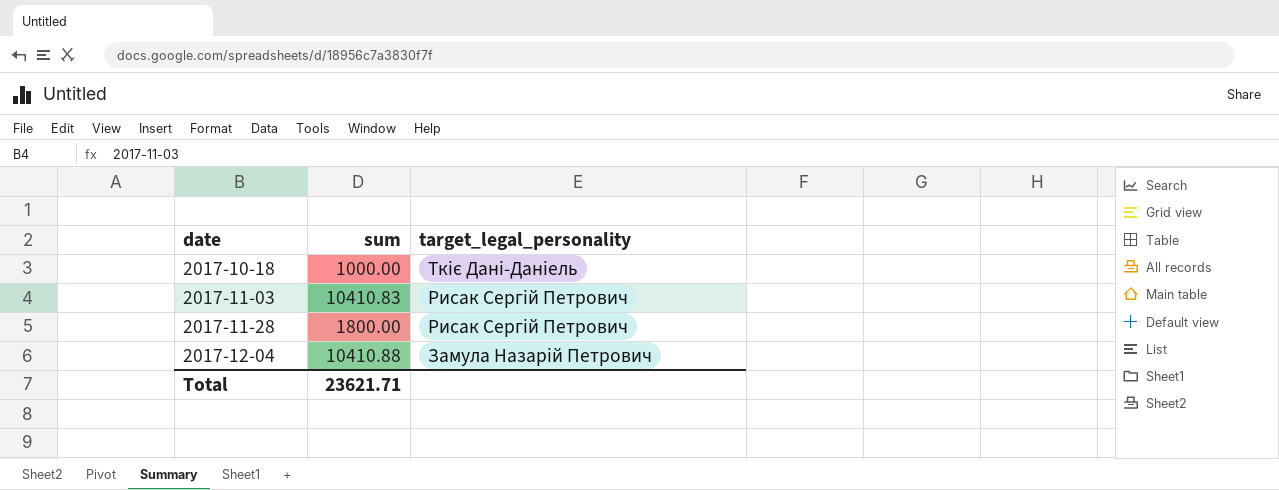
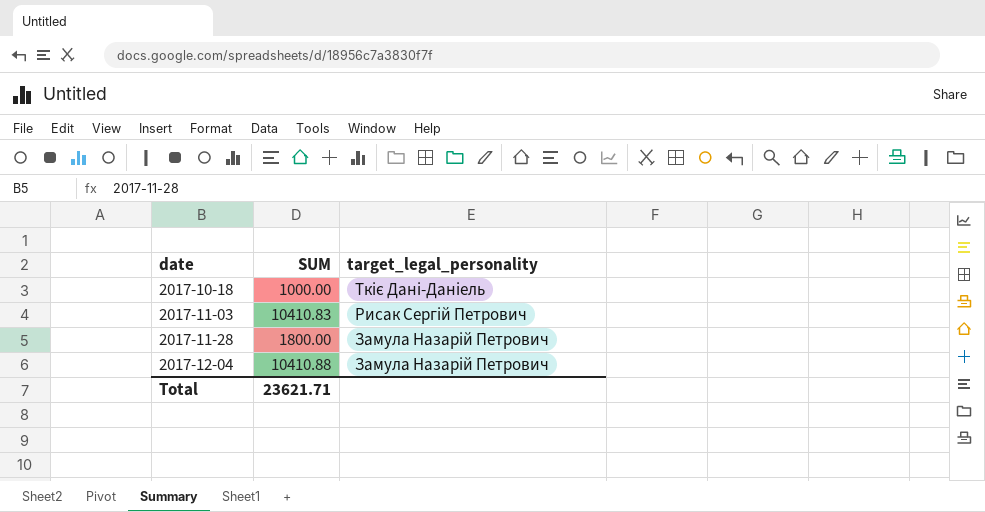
column name: sum -> SUM
2017-11-28 | target_legal_personality: Рисак Сергій Петрович -> Замула Назарій Петрович

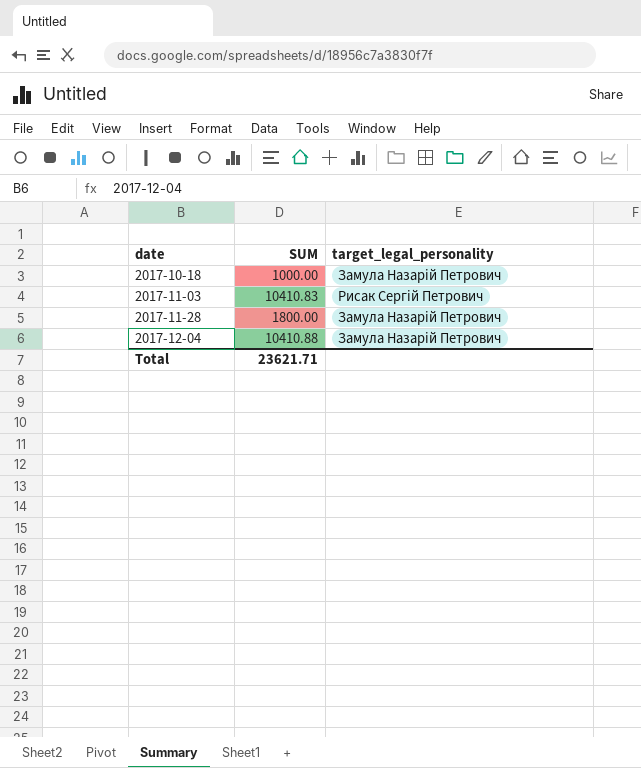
2017-10-18 | target_legal_personality: Ткіє Дані-Даніель -> Замула Назарій Петрович

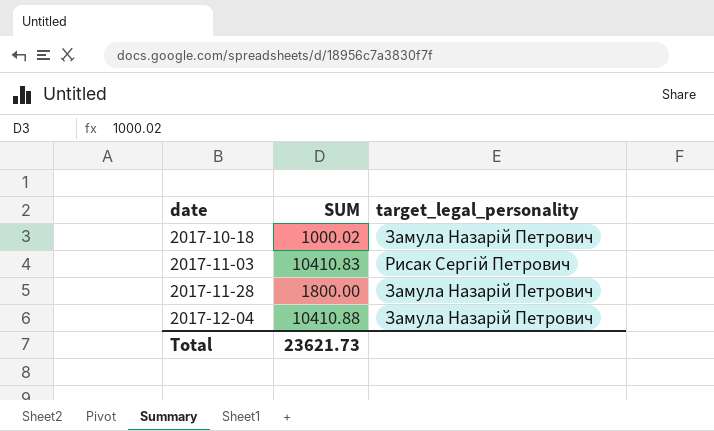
2017-10-18 | SUM: 1000.00 -> 1000.02
Total | SUM: 23621.71 -> 23621.73

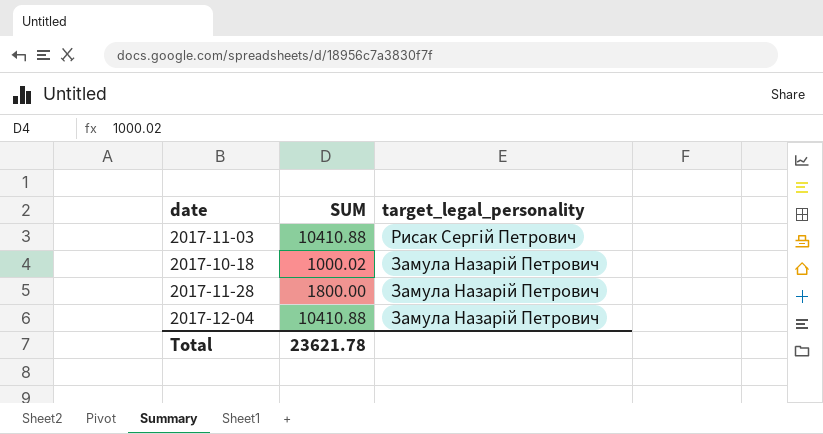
row order: date ascending -> target_legal_personality descending
2017-11-03 | SUM: 10410.83 -> 10410.88
Total | SUM: 23621.73 -> 23621.78

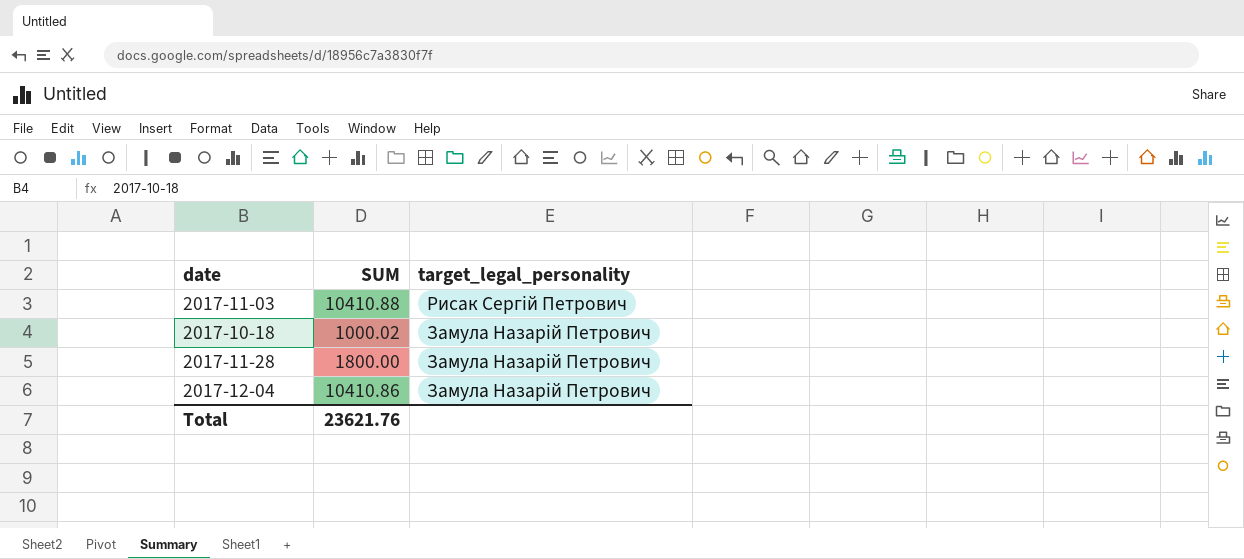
2017-12-04 | SUM: 10410.88 -> 10410.86
Total | SUM: 23621.78 -> 23621.76

